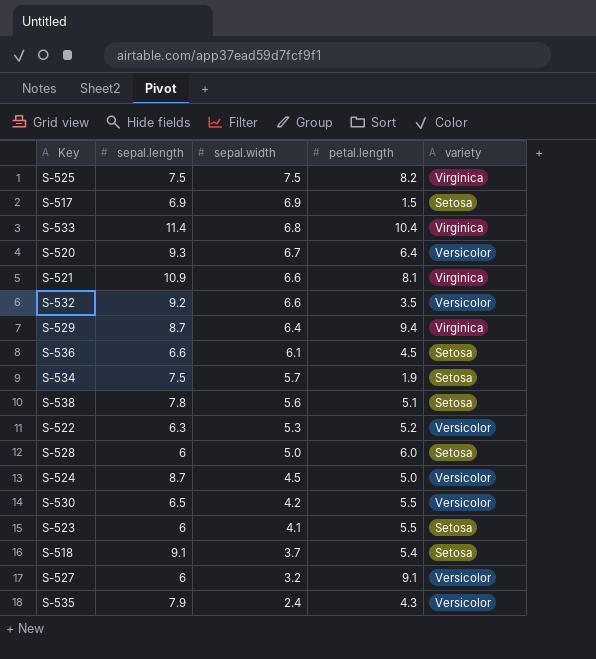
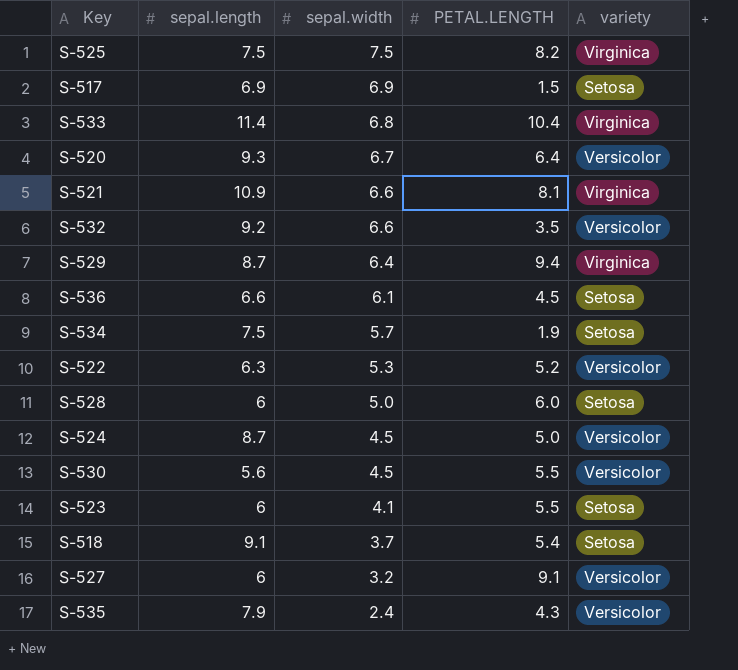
column name: petal.length -> PETAL.LENGTH
row S-538: 7.8 | 5.6 | 5.1 | Setosa -> none
S-530 | sepal.length: 6.5 -> 5.6
S-530 | sepal.width: 4.2 -> 4.5

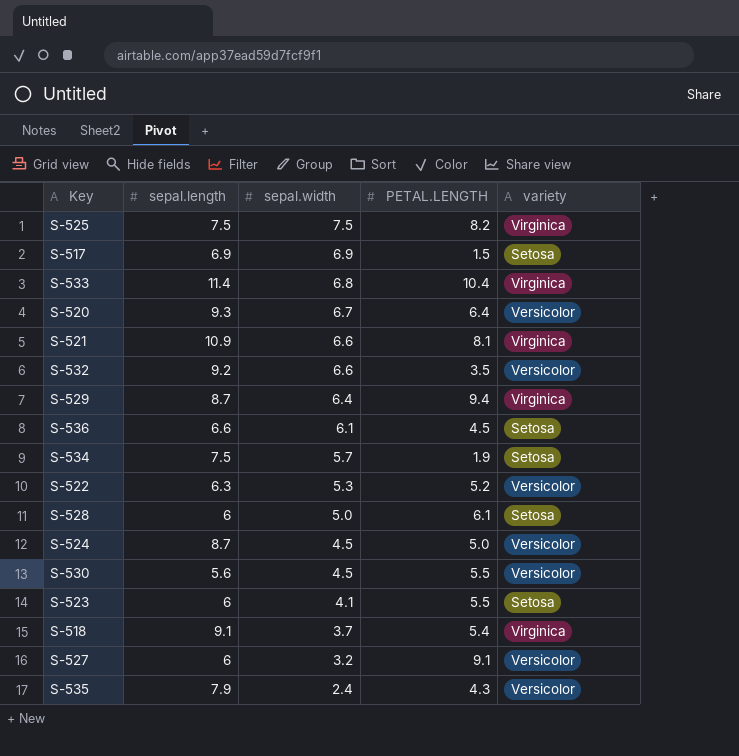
S-528 | PETAL.LENGTH: 6.0 -> 6.1
S-518 | variety: Setosa -> Virginica

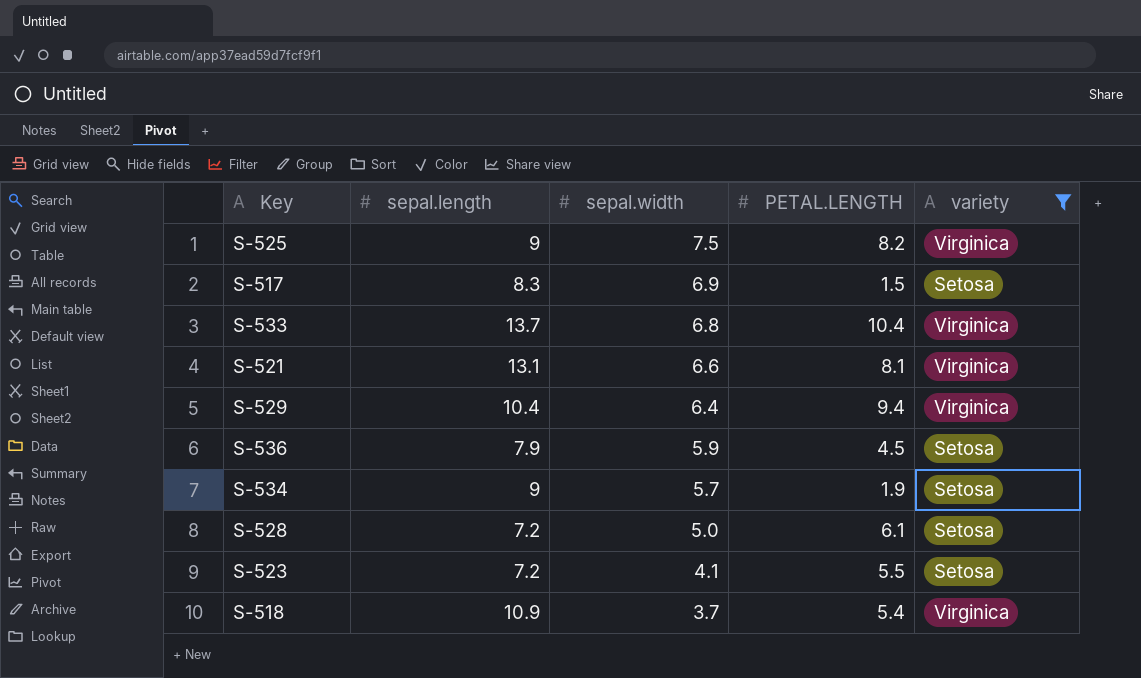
filter: none -> variety != Versicolor
S-525 | sepal.length: 7.5 -> 9
S-517 | sepal.length: 6.9 -> 8.3
S-533 | sepal.length: 11.4 -> 13.7
S-521 | sepal.length: 10.9 -> 13.1
S-529 | sepal.length: 8.7 -> 10.4
S-536 | sepal.length: 6.6 -> 7.9
S-536 | sepal.width: 6.1 -> 5.9
S-534 | sepal.length: 7.5 -> 9
S-528 | sepal.length: 6 -> 7.2
S-523 | sepal.length: 6 -> 7.2
S-518 | sepal.length: 9.1 -> 10.9

